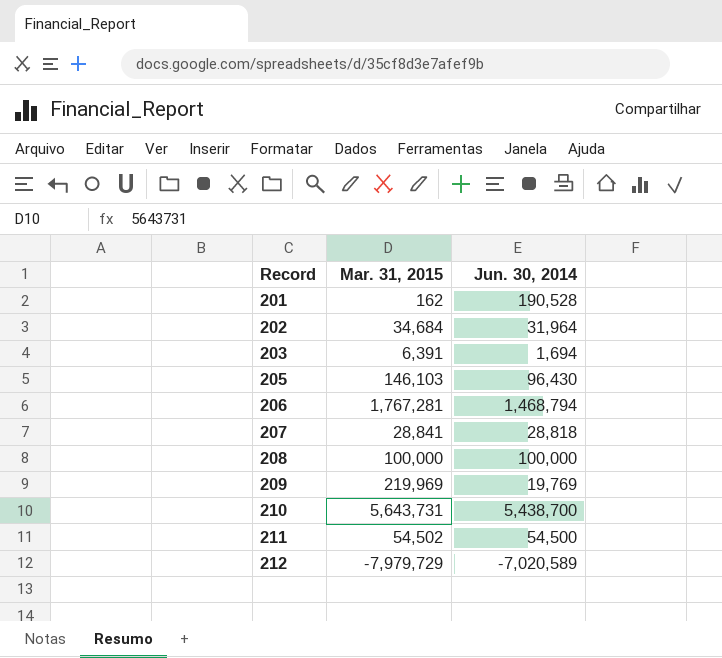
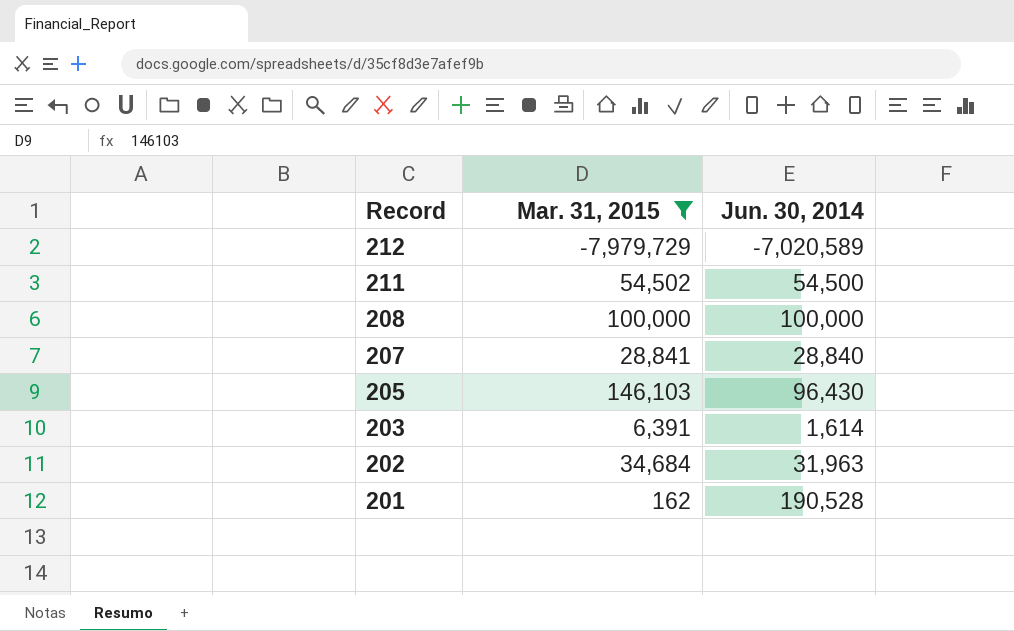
filter: none -> Mar. 31, 2015 <= 146,103
row order: Record ascending -> Record descending
207 | Jun. 30, 2014: 28,818 -> 28,840
203 | Jun. 30, 2014: 1,694 -> 1,614
202 | Jun. 30, 2014: 31,964 -> 31,963

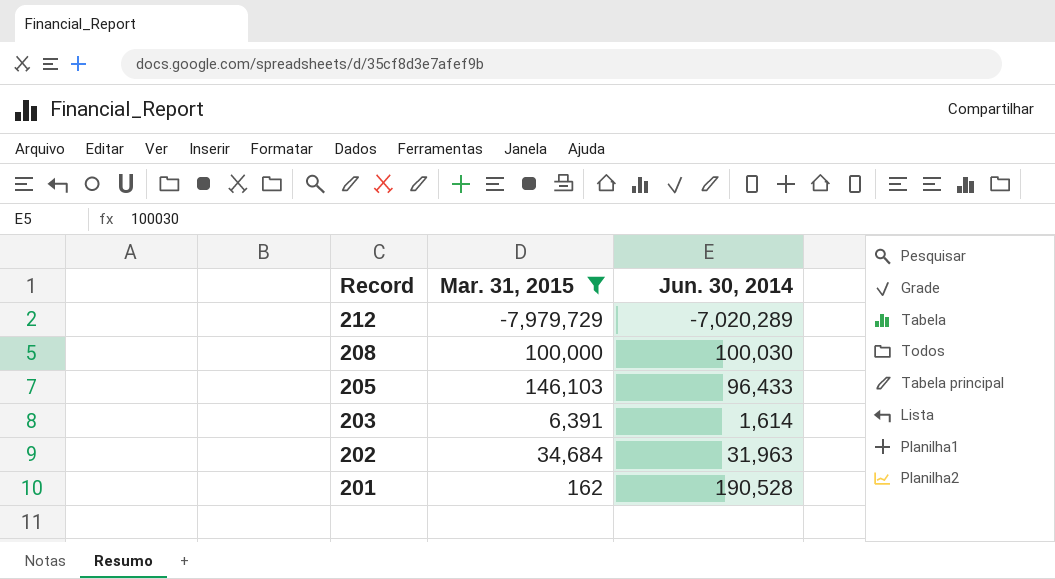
row 211: 54,502 | 54,500 -> none
row 207: 28,841 | 28,840 -> none
212 | Jun. 30, 2014: -7,020,589 -> -7,020,289
208 | Jun. 30, 2014: 100,000 -> 100,030
205 | Jun. 30, 2014: 96,430 -> 96,433

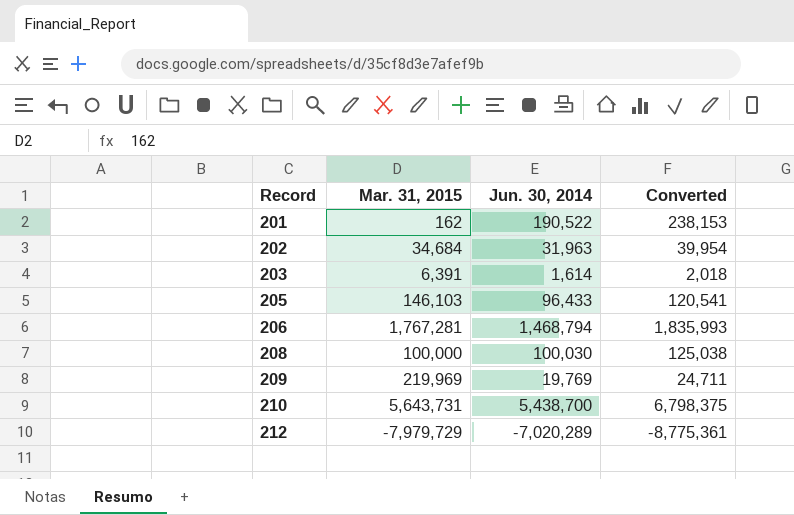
filter: Mar. 31, 2015 <= 146,103 -> none
row order: Record descending -> Record ascending
column Converted | formula: none -> [Jun. 30, 2014] * 1.25
201 | Jun. 30, 2014: 190,528 -> 190,522

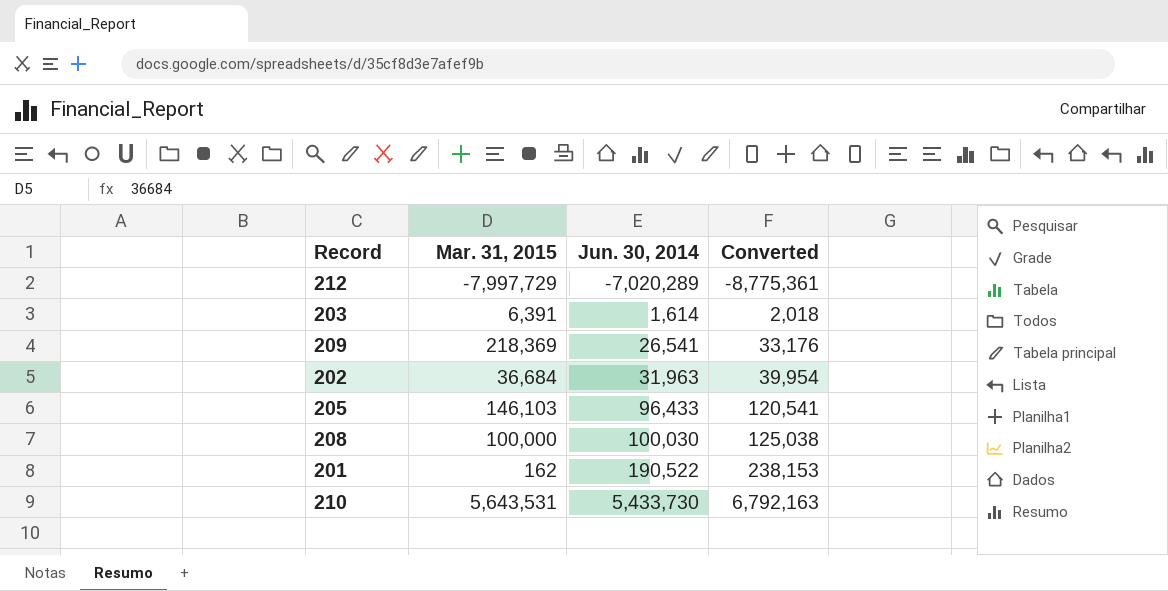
row order: Record ascending -> Jun. 30, 2014 ascending
row 206: 1,767,281 | 1,468,794 | 1,835,993 -> none
212 | Mar. 31, 2015: -7,979,729 -> -7,997,729
209 | Mar. 31, 2015: 219,969 -> 218,369
209 | Jun. 30, 2014: 19,769 -> 26,541
209 | Converted: 24,711 -> 33,176
202 | Mar. 31, 2015: 34,684 -> 36,684
210 | Mar. 31, 2015: 5,643,731 -> 5,643,531
210 | Jun. 30, 2014: 5,438,700 -> 5,433,730
210 | Converted: 6,798,375 -> 6,792,163

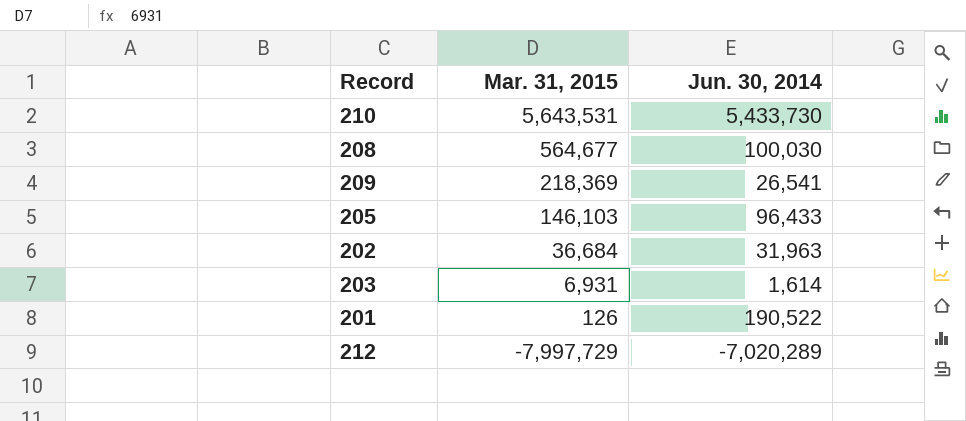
row order: Jun. 30, 2014 ascending -> Mar. 31, 2015 descending
column Converted | formula: [Jun. 30, 2014] * 1.25 -> none
208 | Mar. 31, 2015: 100,000 -> 564,677
203 | Mar. 31, 2015: 6,391 -> 6,931
201 | Mar. 31, 2015: 162 -> 126

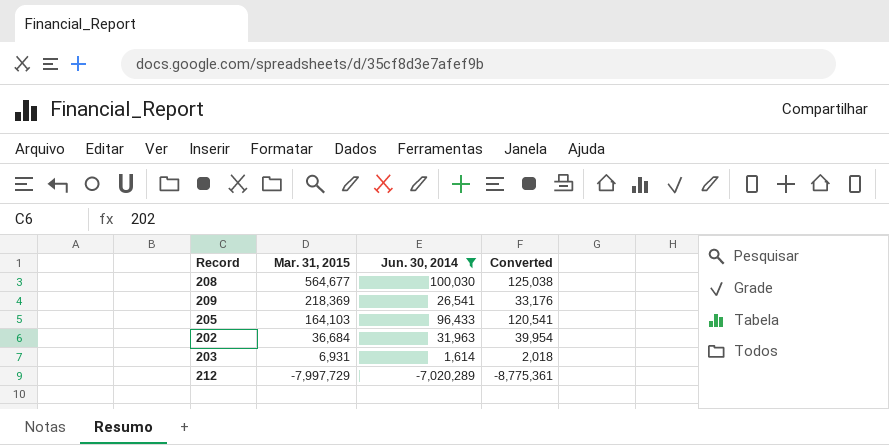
filter: none -> Jun. 30, 2014 <= 100,030
column Converted | formula: none -> [Jun. 30, 2014] * 1.25
205 | Mar. 31, 2015: 146,103 -> 164,103

